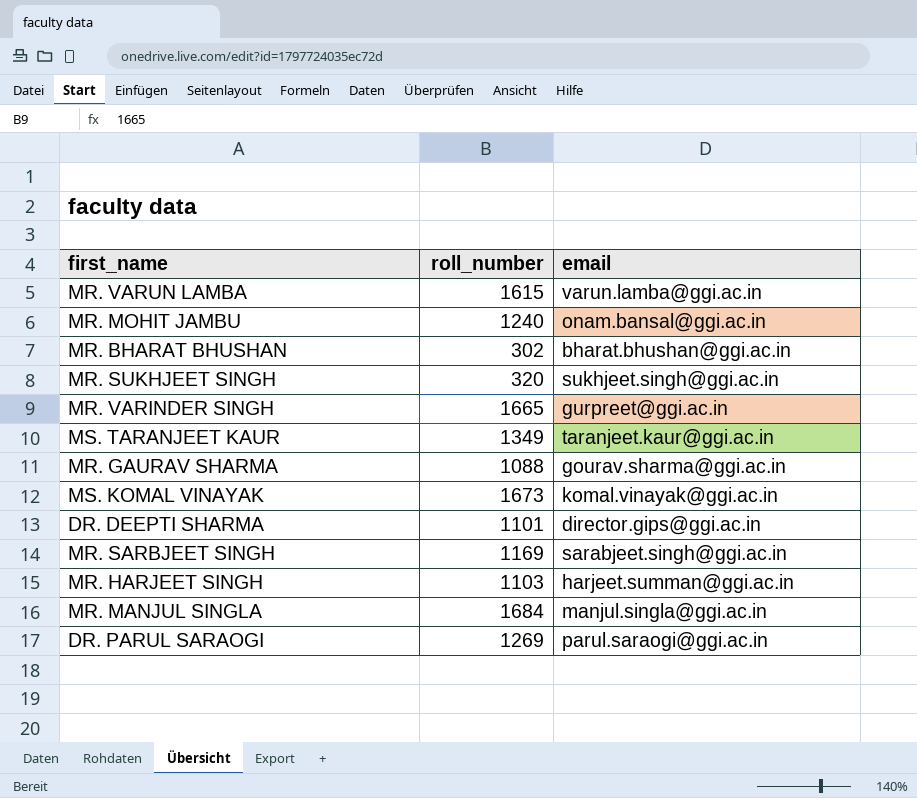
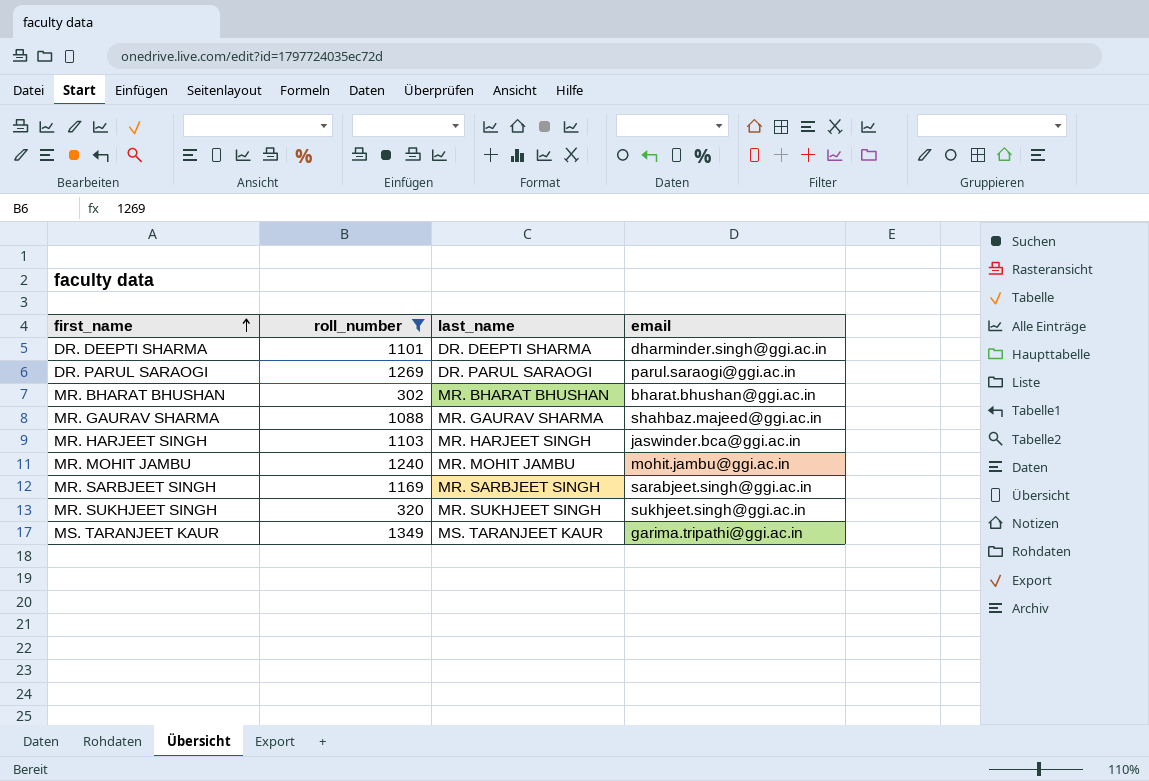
filter: none -> roll_number <= 1349
row order: none -> first_name ascending
column last_name | position: none -> 3
DR. DEEPTI SHARMA | email: director.gips@ggi.ac.in -> dharminder.singh@ggi.ac.in
MR. GAURAV SHARMA | email: gourav.sharma@ggi.ac.in -> shahbaz.majeed@ggi.ac.in
MR. HARJEET SINGH | email: harjeet.summan@ggi.ac.in -> jaswinder.bca@ggi.ac.in
MR. MOHIT JAMBU | email: onam.bansal@ggi.ac.in -> mohit.jambu@ggi.ac.in
MS. TARANJEET KAUR | email: taranjeet.kaur@ggi.ac.in -> garima.tripathi@ggi.ac.in

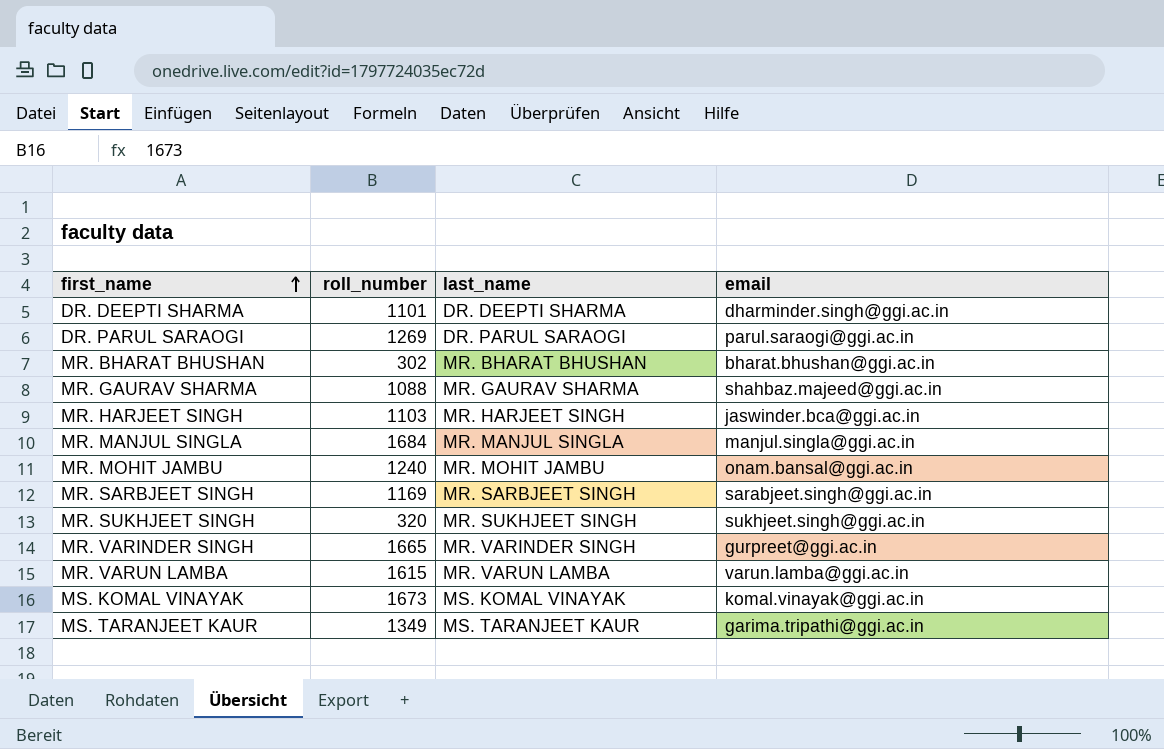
filter: roll_number <= 1349 -> none
MR. MOHIT JAMBU | email: mohit.jambu@ggi.ac.in -> onam.bansal@ggi.ac.in

